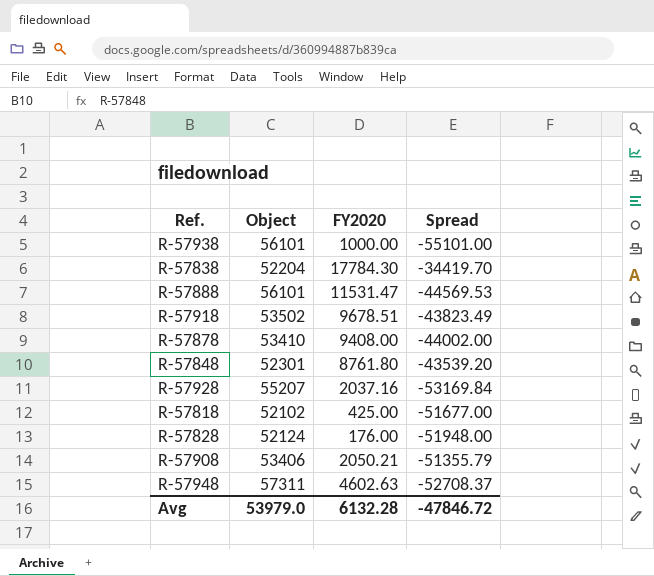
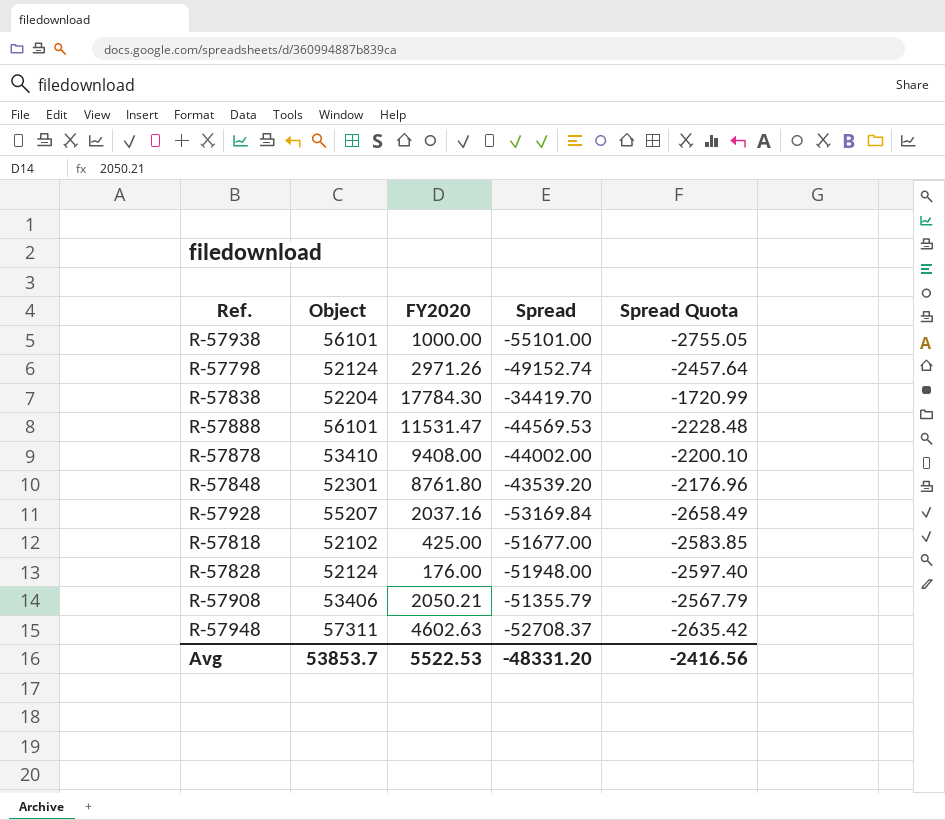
column Spread Quota | formula: none -> [Spread] * 0.05
row R-57918: 53502 | 9678.51 | -43823.49 -> none
row R-57798: none -> 52124 | 2971.26 | -49152.74 | -2457.64
Avg | Object: 53979.0 -> 53853.7
Avg | FY2020: 6132.28 -> 5522.53
Avg | Spread: -47846.72 -> -48331.20

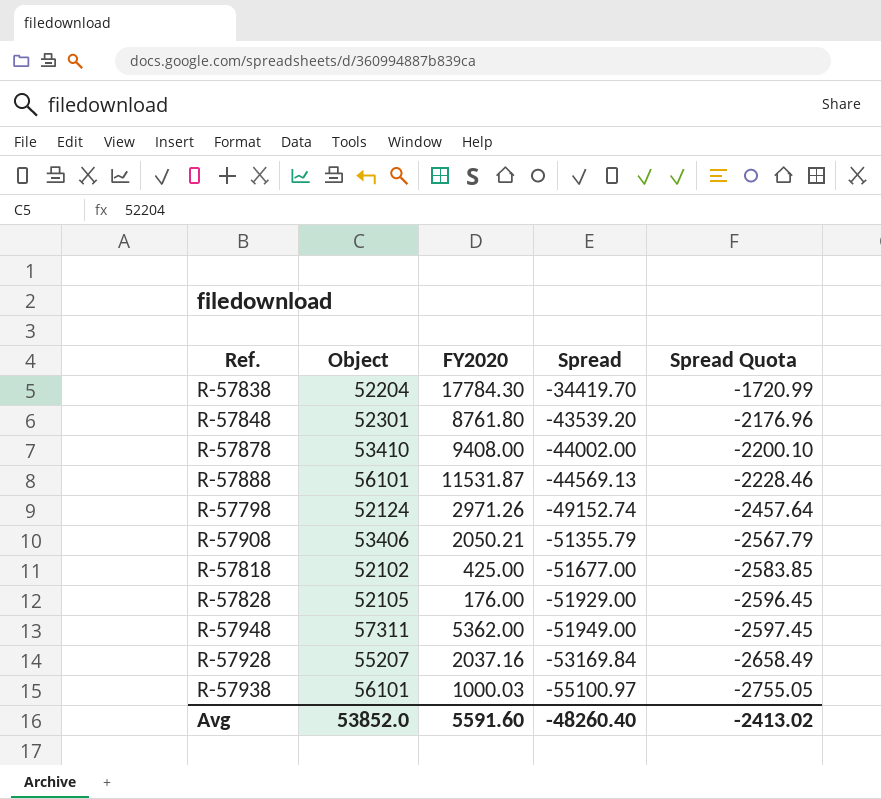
row order: none -> Spread descending
R-57888 | FY2020: 11531.47 -> 11531.87
R-57888 | Spread: -44569.53 -> -44569.13
R-57888 | Spread Quota: -2228.48 -> -2228.46
R-57828 | Object: 52124 -> 52105
R-57828 | Spread: -51948.00 -> -51929.00
R-57828 | Spread Quota: -2597.40 -> -2596.45
R-57948 | FY2020: 4602.63 -> 5362.00
R-57948 | Spread: -52708.37 -> -51949.00
R-57948 | Spread Quota: -2635.42 -> -2597.45
R-57938 | FY2020: 1000.00 -> 1000.03
R-57938 | Spread: -55101.00 -> -55100.97
Avg | Object: 53853.7 -> 53852.0
Avg | FY2020: 5522.53 -> 5591.60
Avg | Spread: -48331.20 -> -48260.40
Avg | Spread Quota: -2416.56 -> -2413.02

